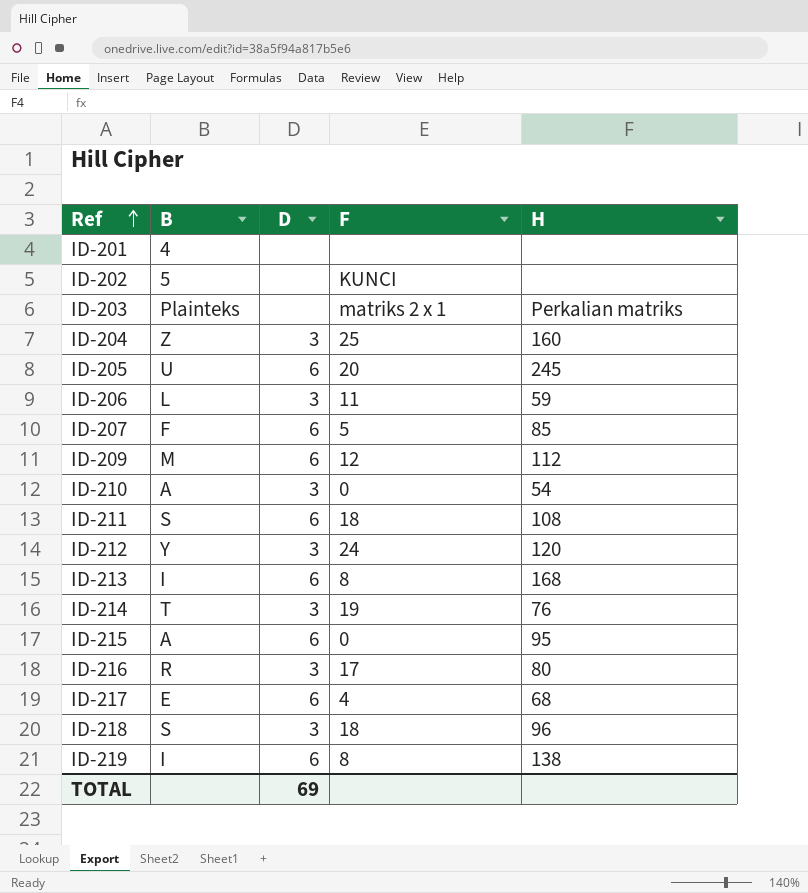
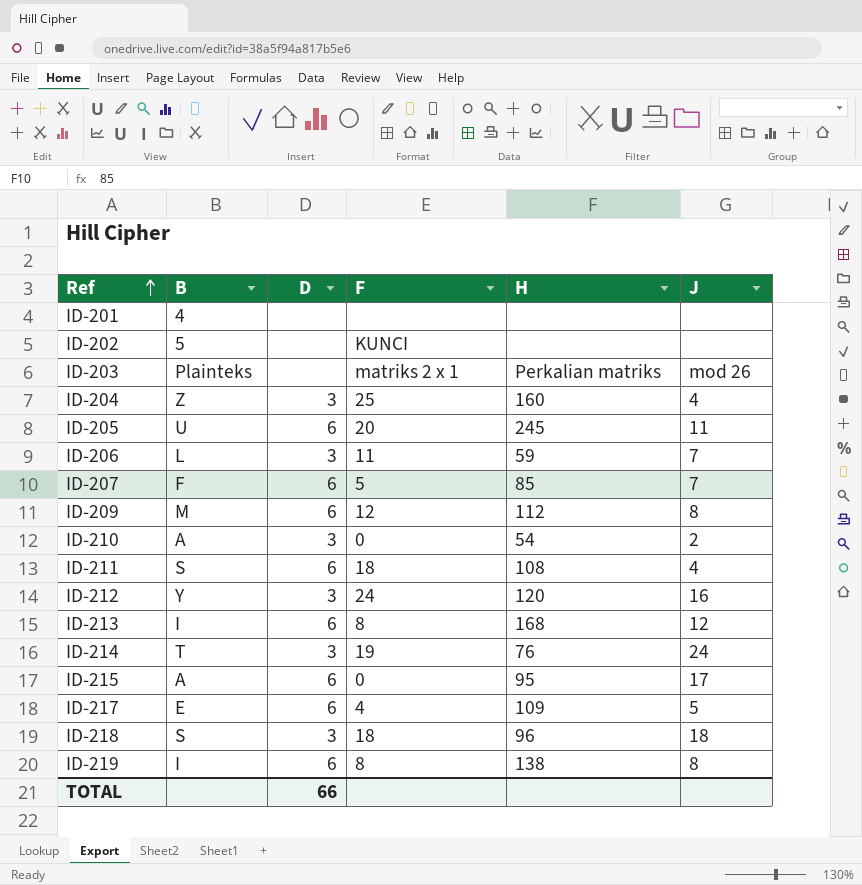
column J | position: none -> 6
row ID-216: R | 3 | 17 | 80 -> none
ID-217 | H: 68 -> 109
TOTAL | D: 69 -> 66

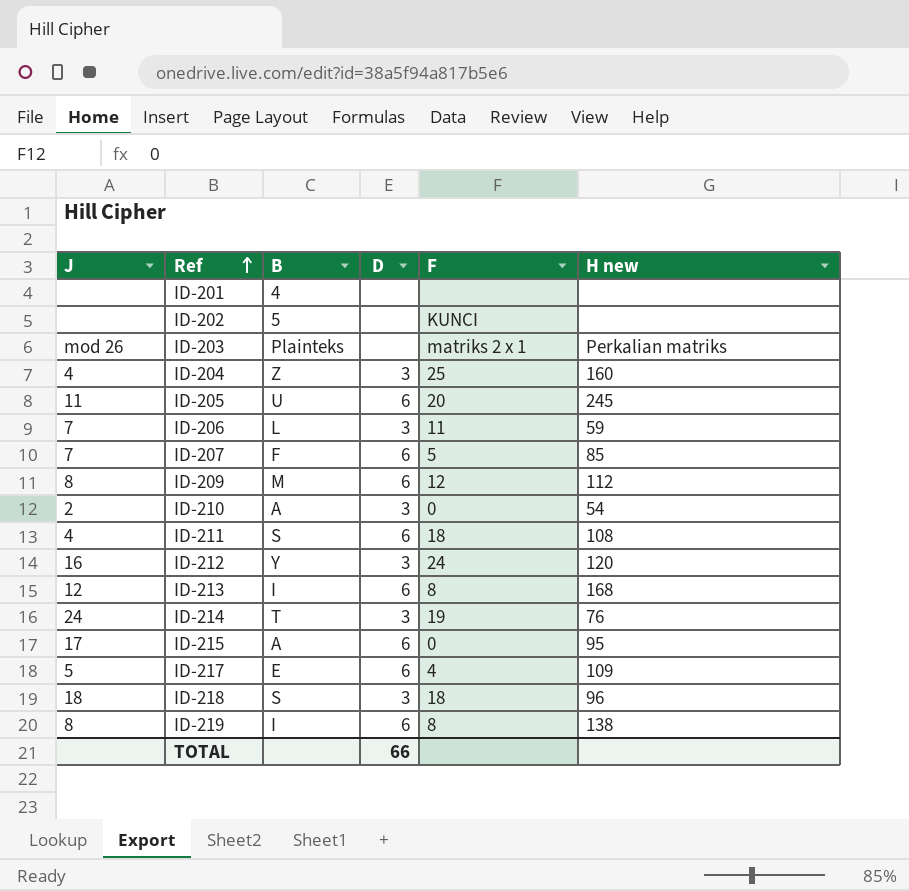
column J | position: 6 -> 1
column name: H -> H new

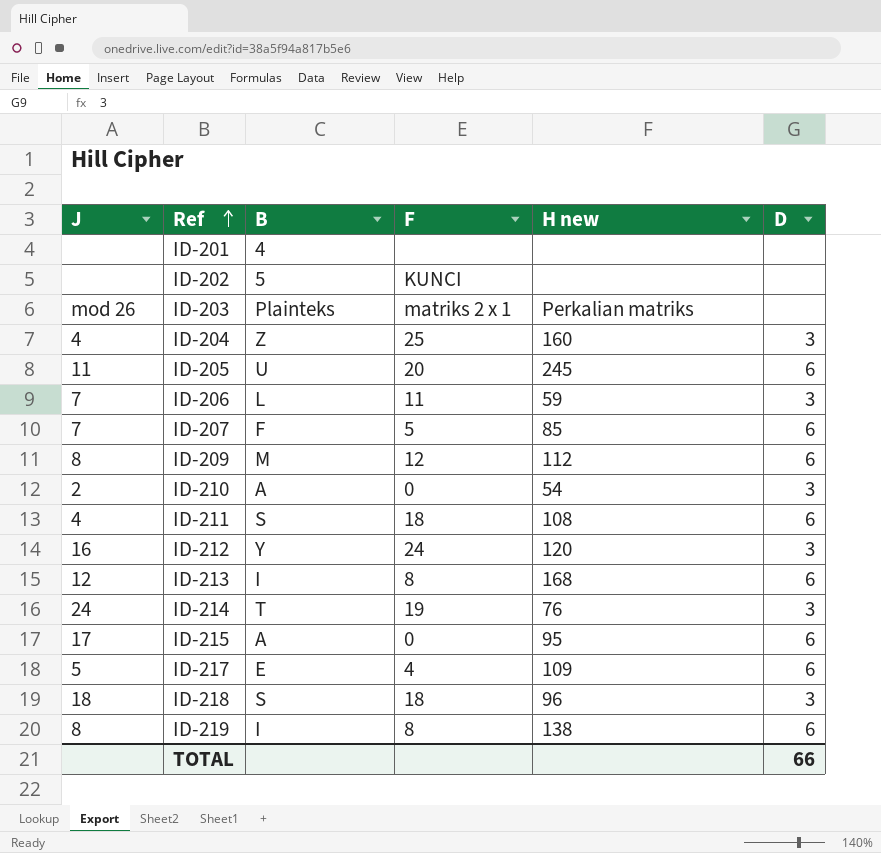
column D | position: 4 -> 6

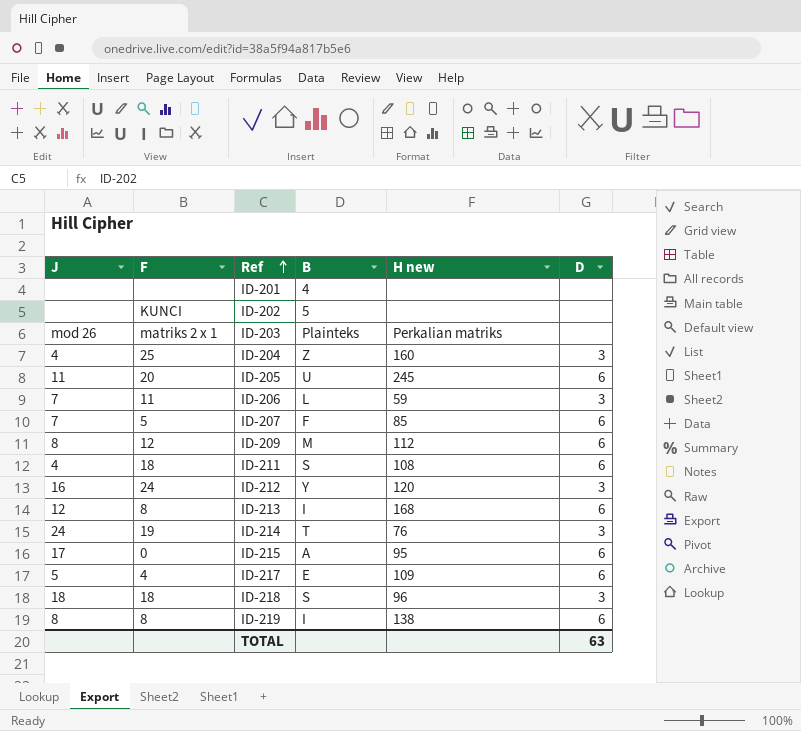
column F | position: 4 -> 2
row ID-210: 2 | A | 0 | 54 | 3 -> none
TOTAL | D: 66 -> 63

